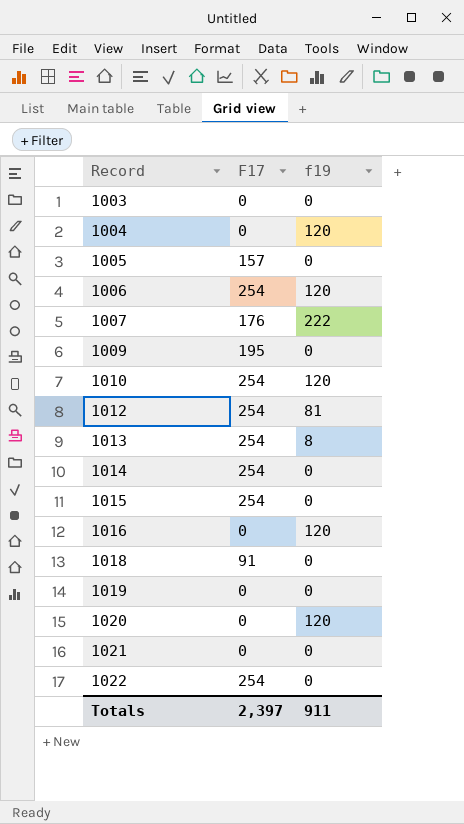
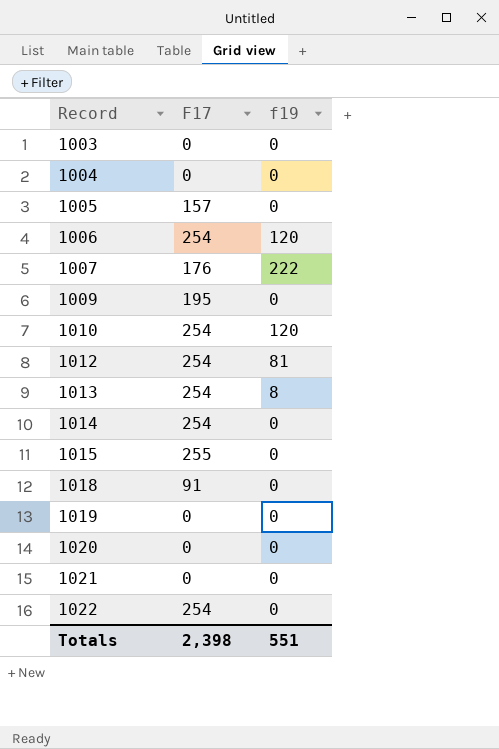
row 1016: 0 | 120 -> none
1004 | f19: 120 -> 0
1015 | F17: 254 -> 255
1020 | f19: 120 -> 0
Totals | F17: 2,397 -> 2,398
Totals | f19: 911 -> 551

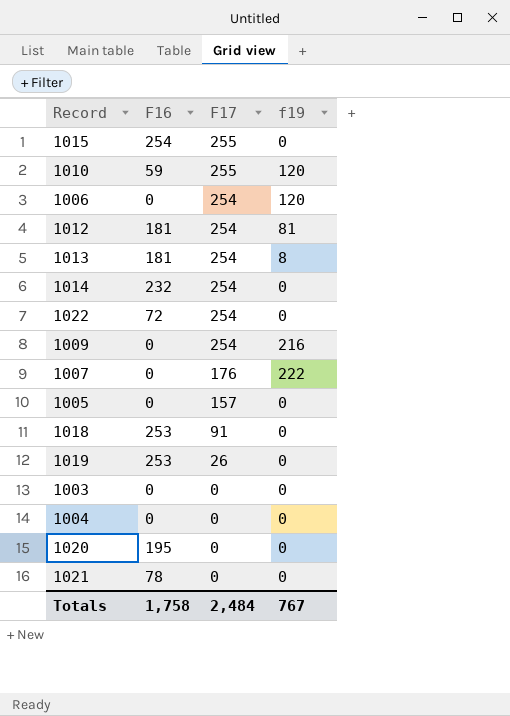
row order: Record ascending -> F17 descending
column F16 | position: none -> 2
1010 | F17: 254 -> 255
1009 | F17: 195 -> 254
1009 | f19: 0 -> 216
1019 | F17: 0 -> 26
Totals | F17: 2,398 -> 2,484
Totals | f19: 551 -> 767

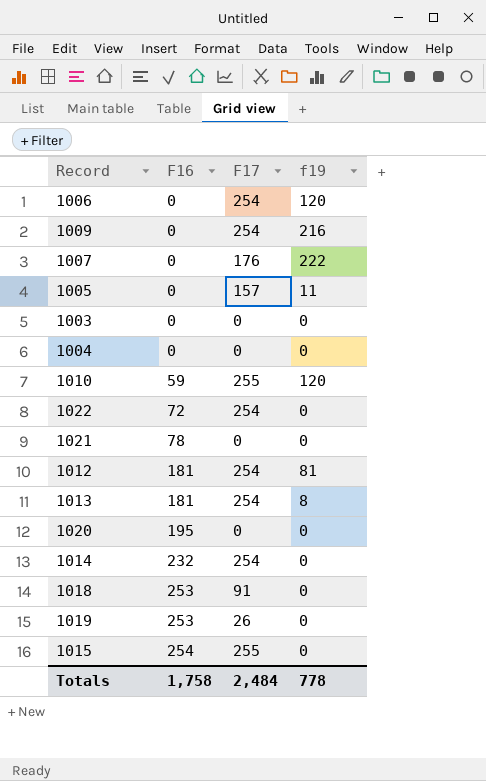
row order: F17 descending -> F16 ascending
1005 | f19: 0 -> 11
Totals | f19: 767 -> 778

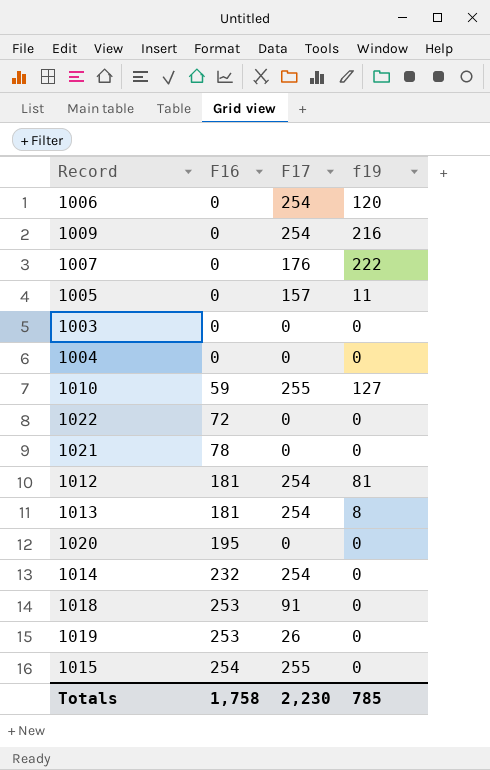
1010 | f19: 120 -> 127
1022 | F17: 254 -> 0
Totals | F17: 2,484 -> 2,230
Totals | f19: 778 -> 785

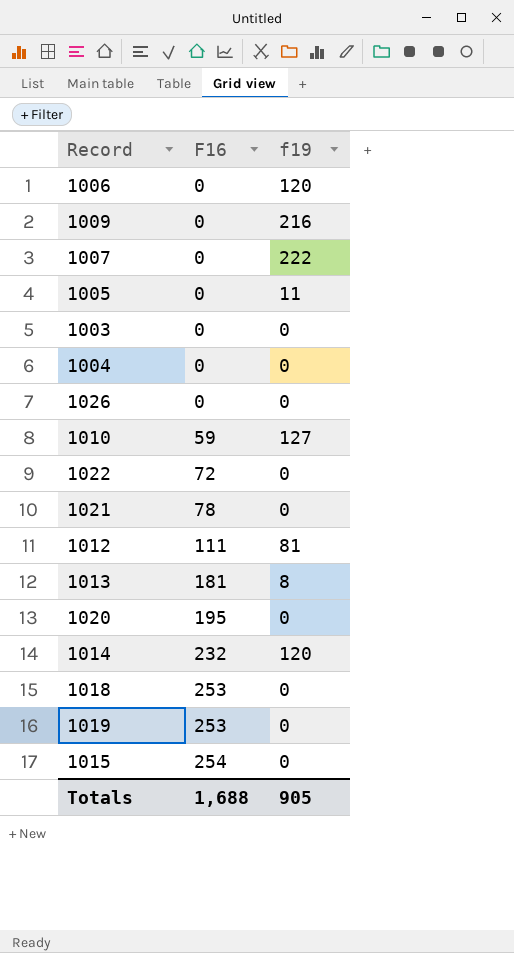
column F17 | position: 3 -> none
row 1026: none -> 0 | 0
1012 | F16: 181 -> 111
1014 | f19: 0 -> 120
Totals | F16: 1,758 -> 1,688
Totals | f19: 785 -> 905

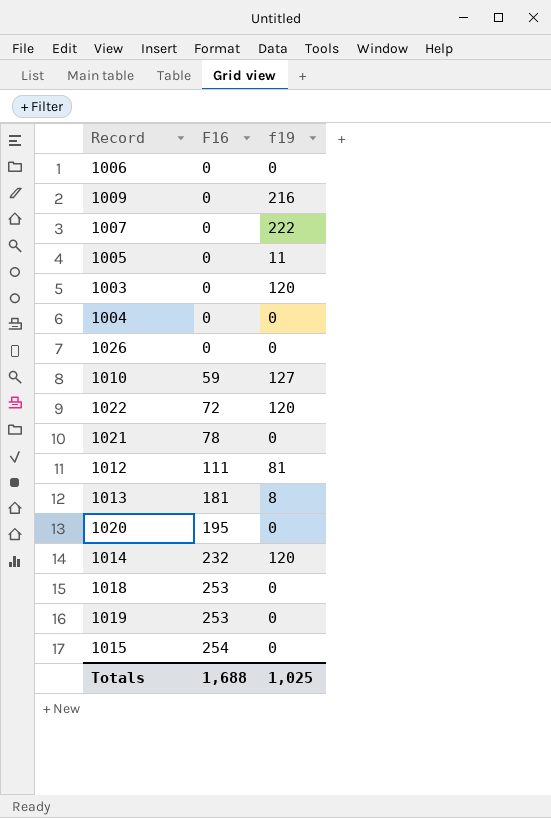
1006 | f19: 120 -> 0
1003 | f19: 0 -> 120
1022 | f19: 0 -> 120
Totals | f19: 905 -> 1,025

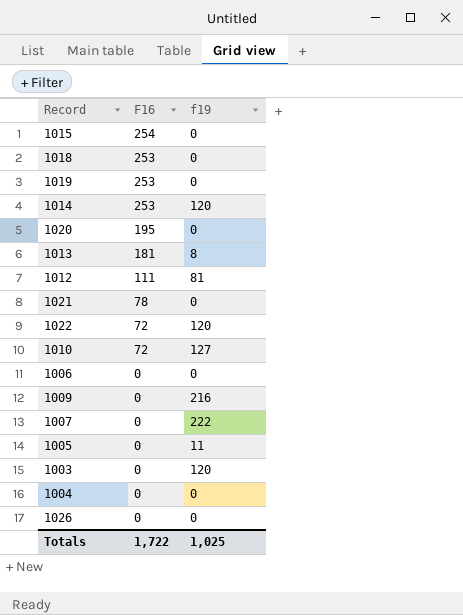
row order: F16 ascending -> F16 descending
1014 | F16: 232 -> 253
1010 | F16: 59 -> 72
Totals | F16: 1,688 -> 1,722

